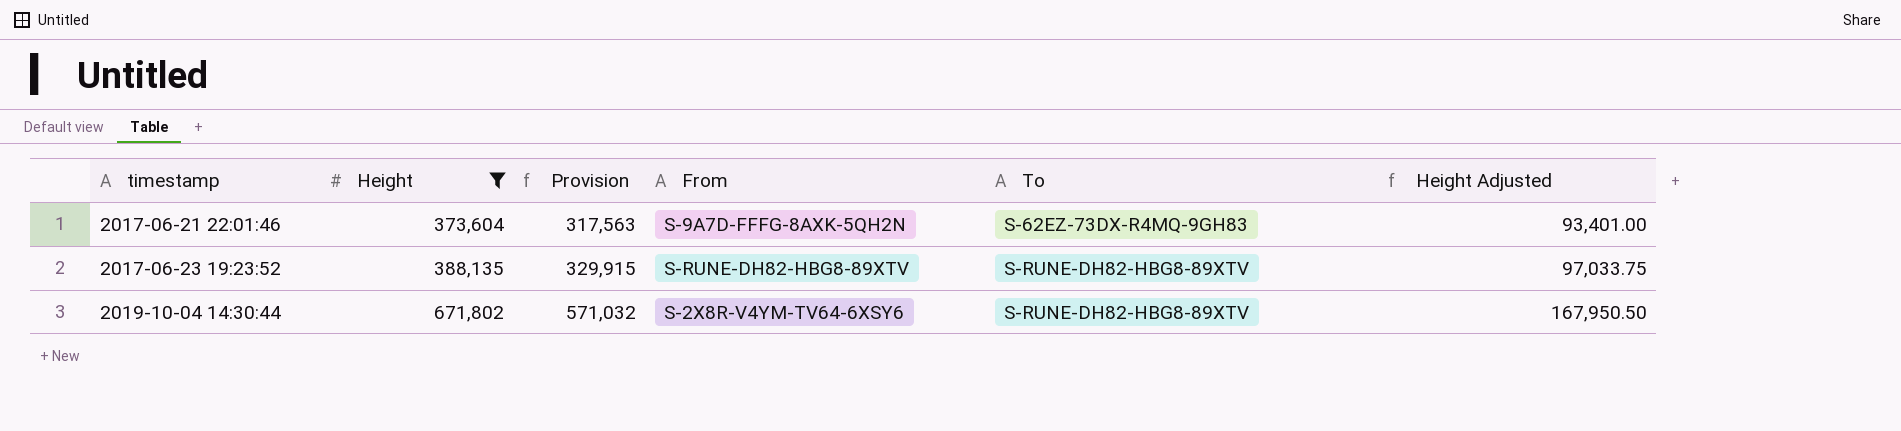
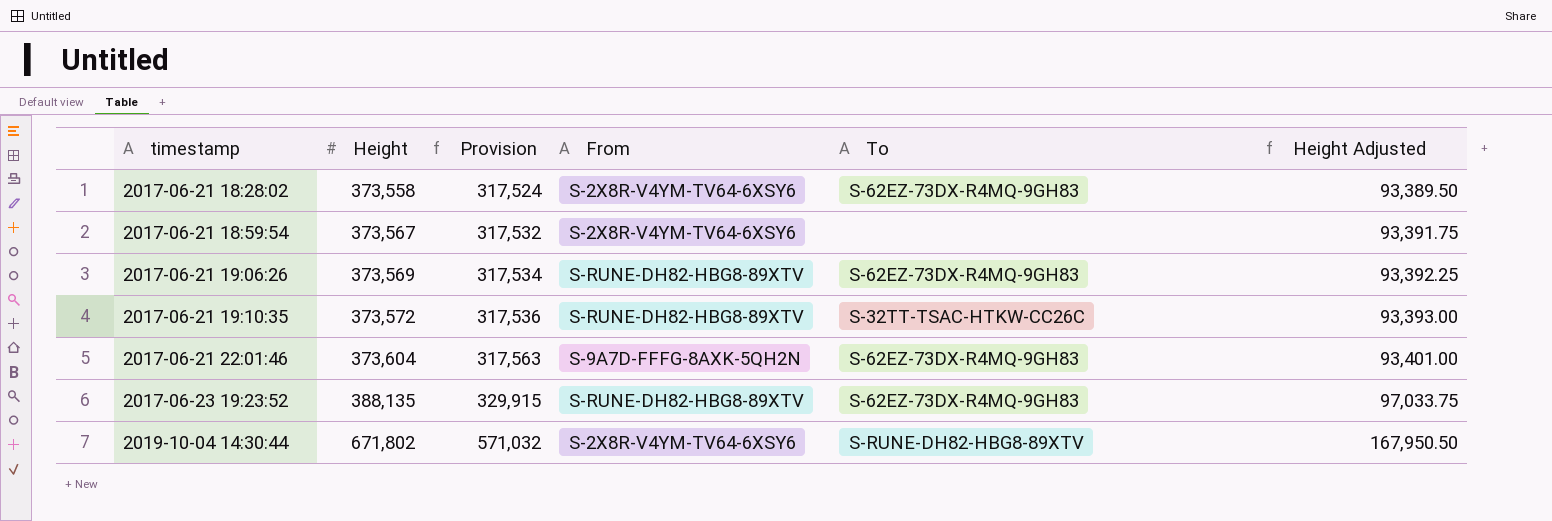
filter: Height >= 373,604 -> none
2017-06-23 19:23:52 | To: S-RUNE-DH82-HBG8-89XTV -> S-62EZ-73DX-R4MQ-9GH83

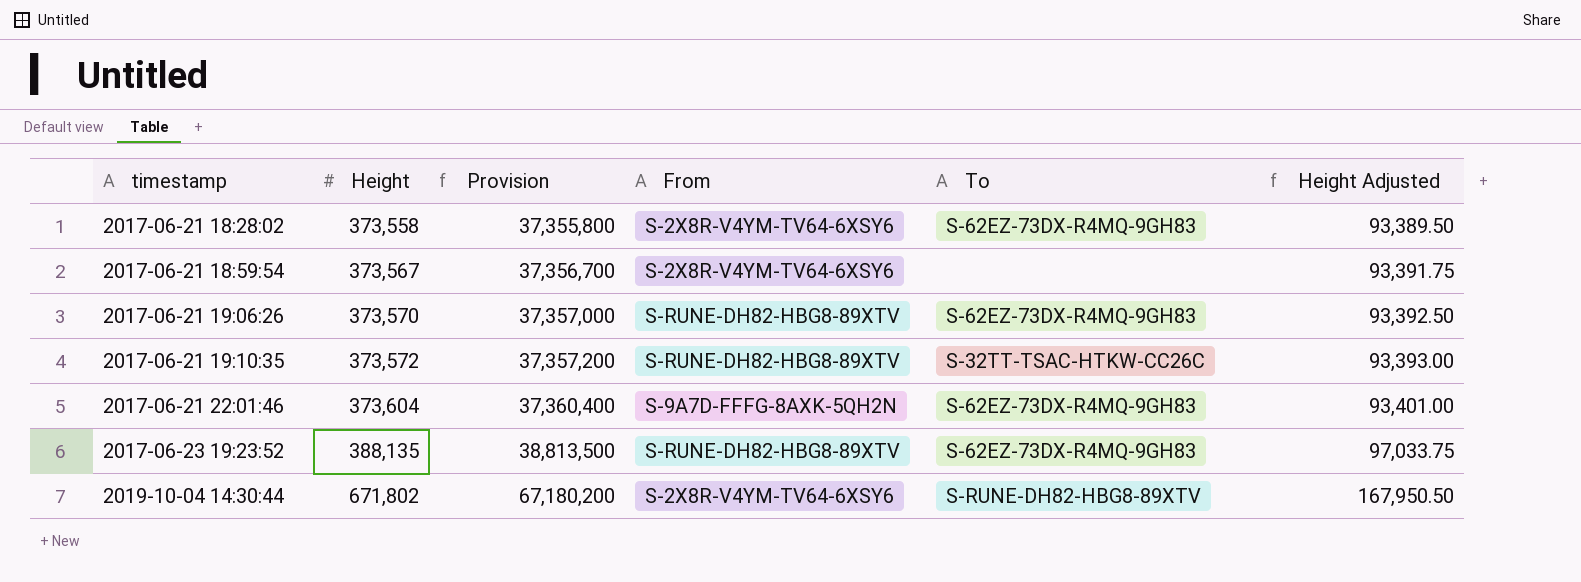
column Provision | formula: [Height] * 0.85 -> [Height] * 100
2017-06-21 19:06:26 | Height: 373,569 -> 373,570
2017-06-21 19:06:26 | Height Adjusted: 93,392.25 -> 93,392.50

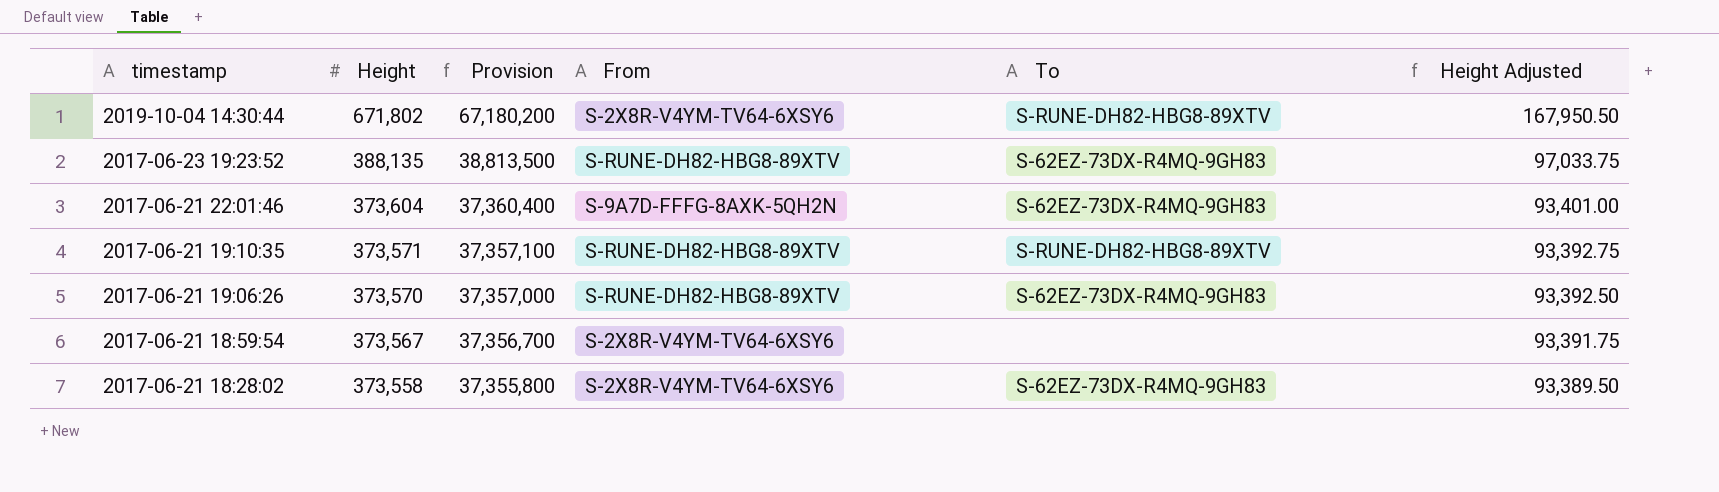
row order: timestamp ascending -> timestamp descending
2017-06-21 19:10:35 | Height: 373,572 -> 373,571
2017-06-21 19:10:35 | Provision: 37,357,200 -> 37,357,100
2017-06-21 19:10:35 | To: S-32TT-TSAC-HTKW-CC26C -> S-RUNE-DH82-HBG8-89XTV
2017-06-21 19:10:35 | Height Adjusted: 93,393.00 -> 93,392.75

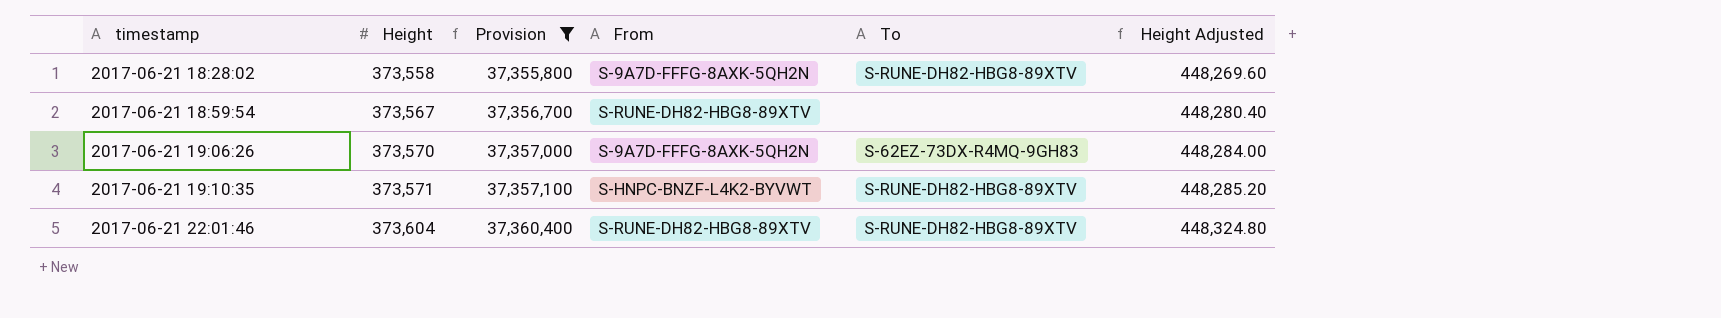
filter: none -> Provision <= 37,360,400
row order: timestamp descending -> timestamp ascending
column Height Adjusted | formula: [Height] * 0.25 -> [Height] * 1.2
2017-06-21 18:28:02 | From: S-2X8R-V4YM-TV64-6XSY6 -> S-9A7D-FFFG-8AXK-5QH2N
2017-06-21 18:28:02 | To: S-62EZ-73DX-R4MQ-9GH83 -> S-RUNE-DH82-HBG8-89XTV
2017-06-21 18:59:54 | From: S-2X8R-V4YM-TV64-6XSY6 -> S-RUNE-DH82-HBG8-89XTV
2017-06-21 19:06:26 | From: S-RUNE-DH82-HBG8-89XTV -> S-9A7D-FFFG-8AXK-5QH2N
2017-06-21 19:10:35 | From: S-RUNE-DH82-HBG8-89XTV -> S-HNPC-BNZF-L4K2-BYVWT
2017-06-21 22:01:46 | From: S-9A7D-FFFG-8AXK-5QH2N -> S-RUNE-DH82-HBG8-89XTV
2017-06-21 22:01:46 | To: S-62EZ-73DX-R4MQ-9GH83 -> S-RUNE-DH82-HBG8-89XTV

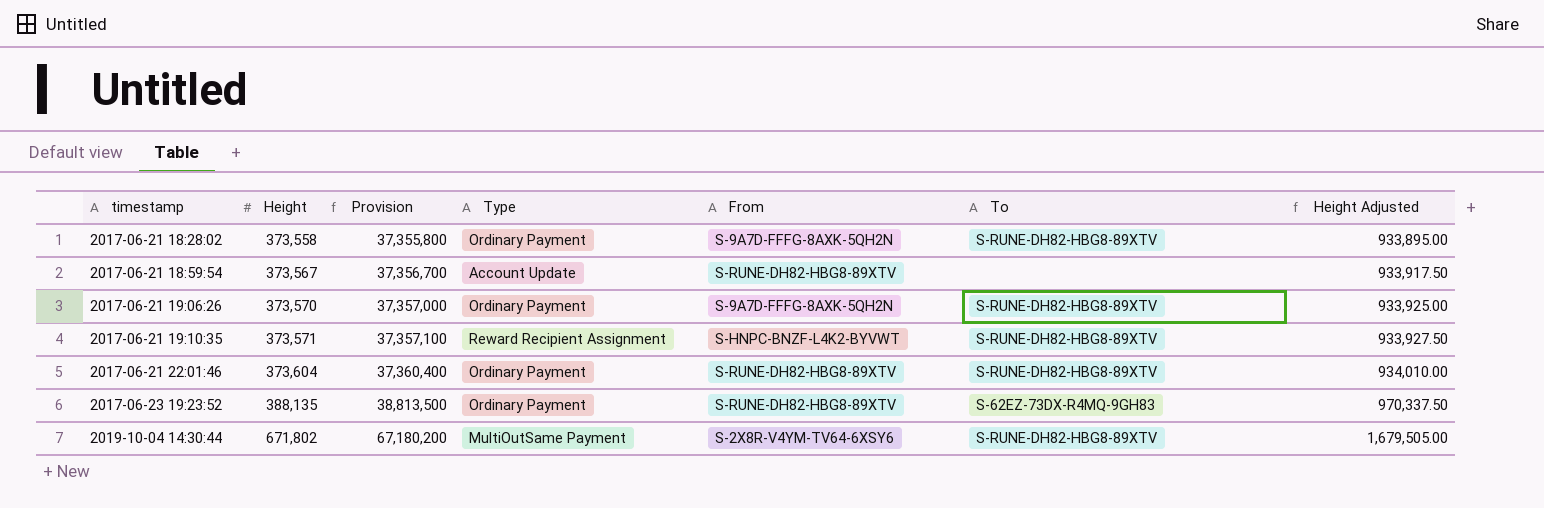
filter: Provision <= 37,360,400 -> none
column Type | position: none -> 4
column Height Adjusted | formula: [Height] * 1.2 -> [Height] * 2.5
2017-06-21 19:06:26 | To: S-62EZ-73DX-R4MQ-9GH83 -> S-RUNE-DH82-HBG8-89XTV

